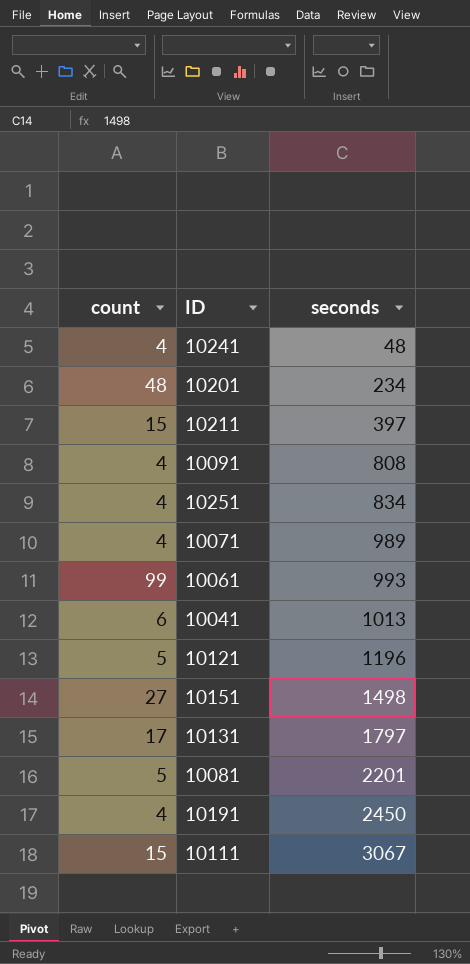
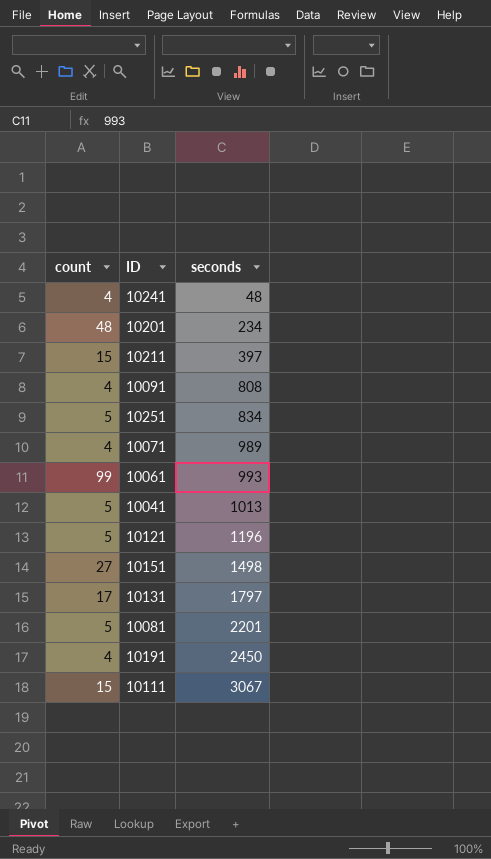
10251 | count: 4 -> 5
10041 | count: 6 -> 5

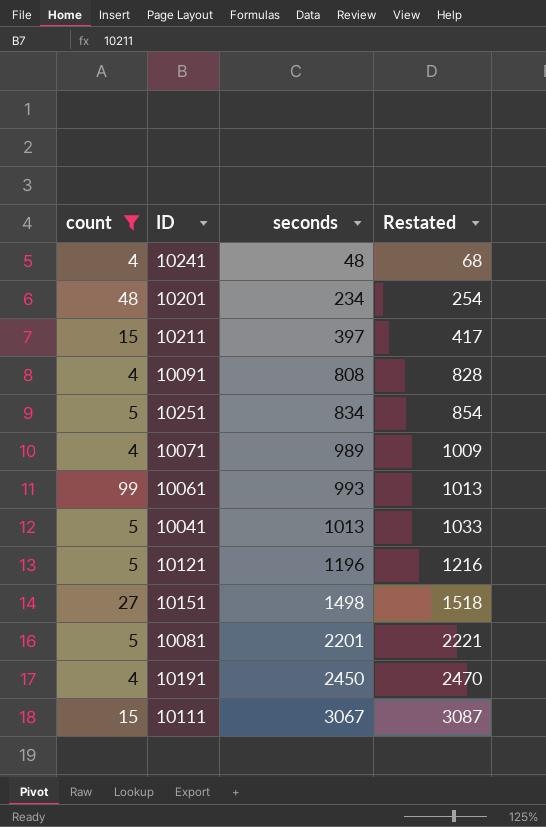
filter: none -> count != 17
column Restated | formula: none -> [seconds] + 20

